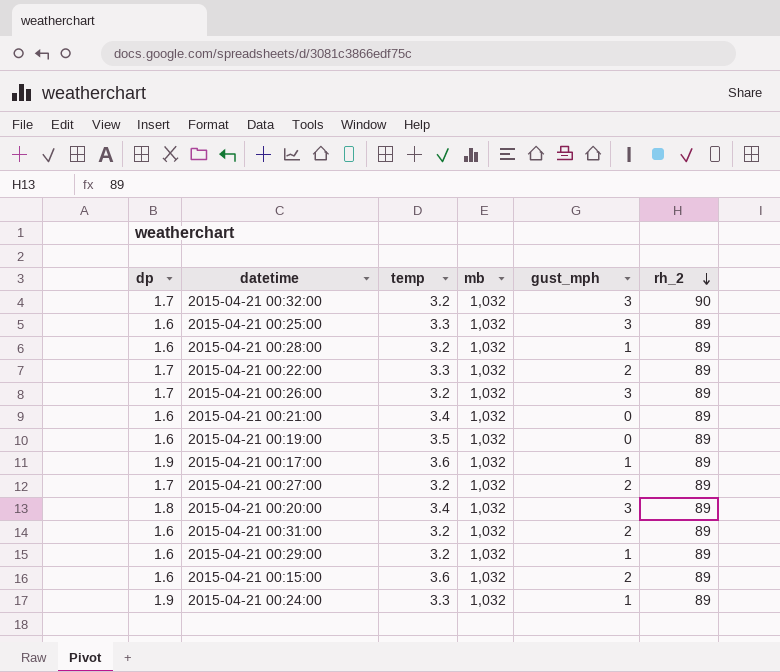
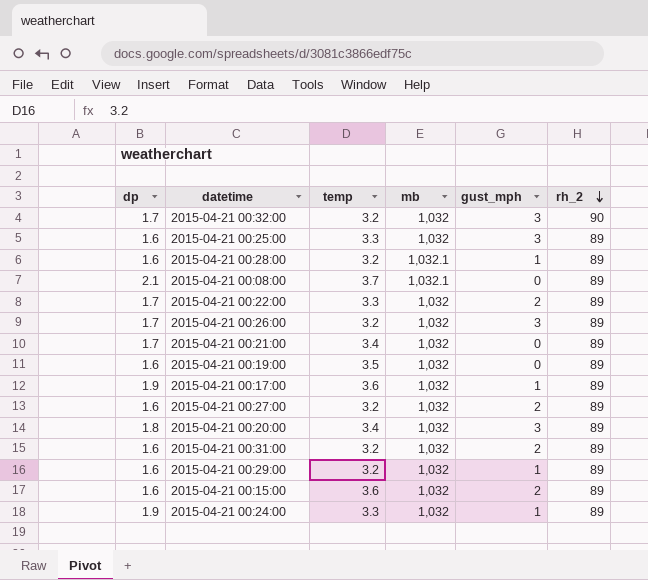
2015-04-21 00:28:00 | mb: 1,032 -> 1,032.1
row 2015-04-21 00:08:00: none -> 2.1 | 3.7 | 1,032.1 | 0 | 89
2015-04-21 00:21:00 | dp: 1.6 -> 1.7
2015-04-21 00:27:00 | dp: 1.7 -> 1.6

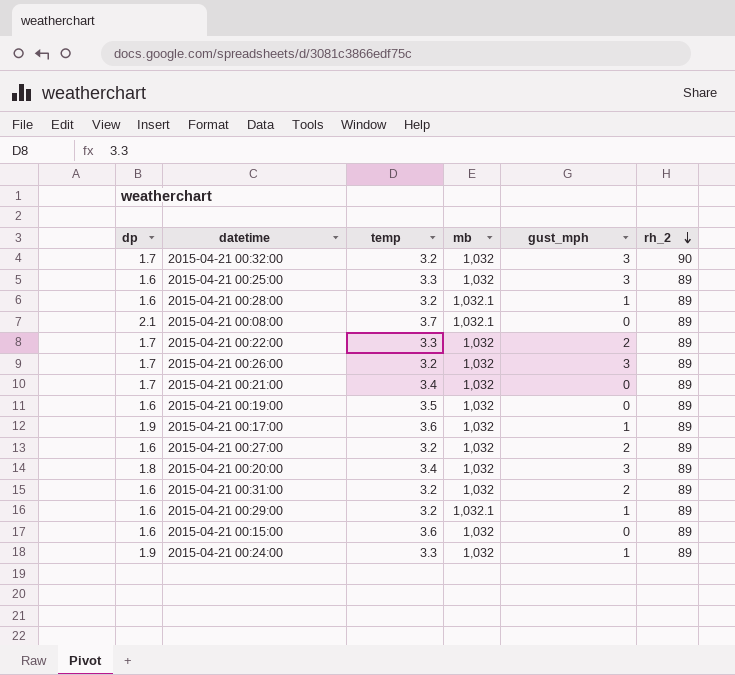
2015-04-21 00:29:00 | mb: 1,032 -> 1,032.1
2015-04-21 00:15:00 | gust_mph: 2 -> 0

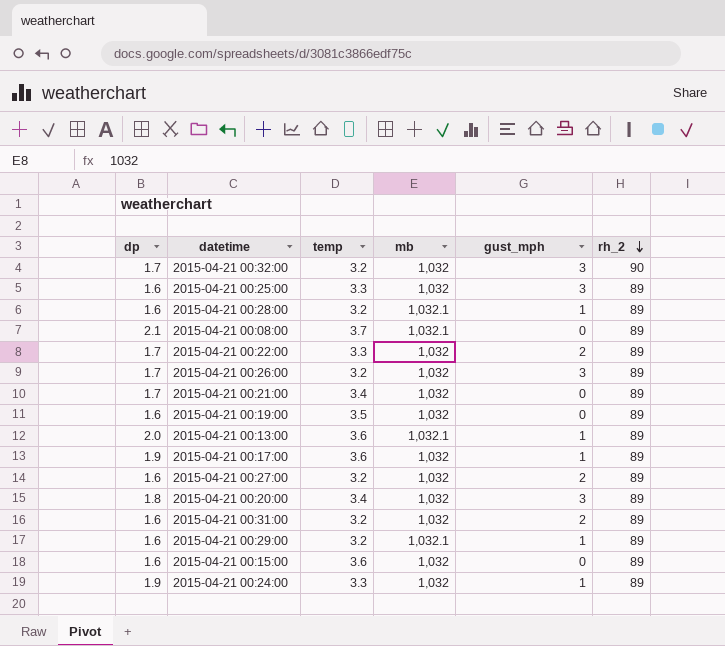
row 2015-04-21 00:13:00: none -> 2.0 | 3.6 | 1,032.1 | 1 | 89

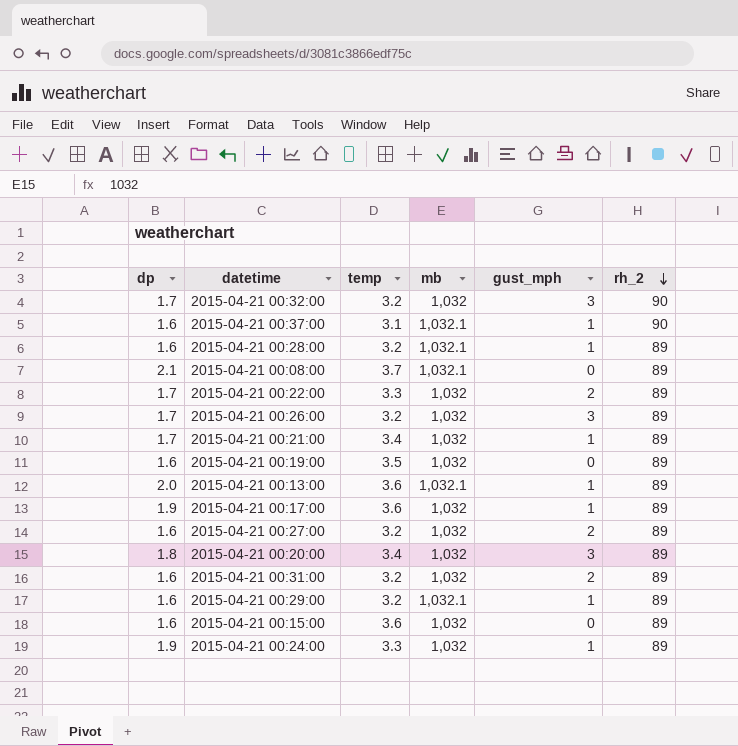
row 2015-04-21 00:25:00: 1.6 | 3.3 | 1,032 | 3 | 89 -> none
row 2015-04-21 00:37:00: none -> 1.6 | 3.1 | 1,032.1 | 1 | 90
2015-04-21 00:21:00 | gust_mph: 0 -> 1

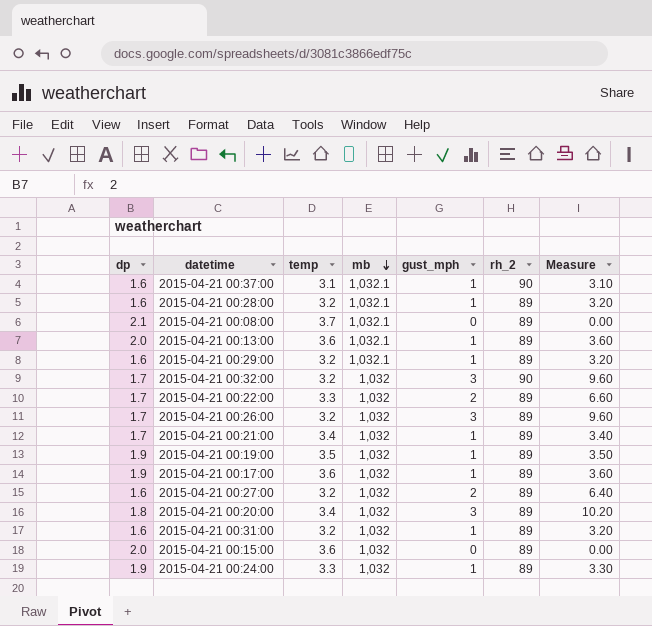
row order: rh_2 descending -> mb descending
column Measure | formula: none -> [temp] * [gust_mph]
2015-04-21 00:19:00 | dp: 1.6 -> 1.9
2015-04-21 00:19:00 | gust_mph: 0 -> 1
2015-04-21 00:31:00 | gust_mph: 2 -> 1
2015-04-21 00:15:00 | dp: 1.6 -> 2.0

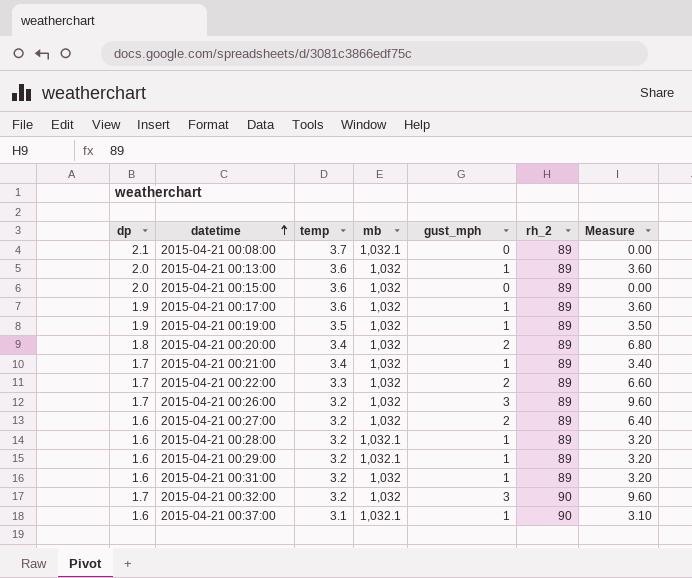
row order: mb descending -> datetime ascending
row 2015-04-21 00:24:00: 1.9 | 3.3 | 1,032 | 1 | 89 | 3.30 -> none
2015-04-21 00:13:00 | mb: 1,032.1 -> 1,032
2015-04-21 00:20:00 | gust_mph: 3 -> 2
2015-04-21 00:20:00 | Measure: 10.20 -> 6.80

